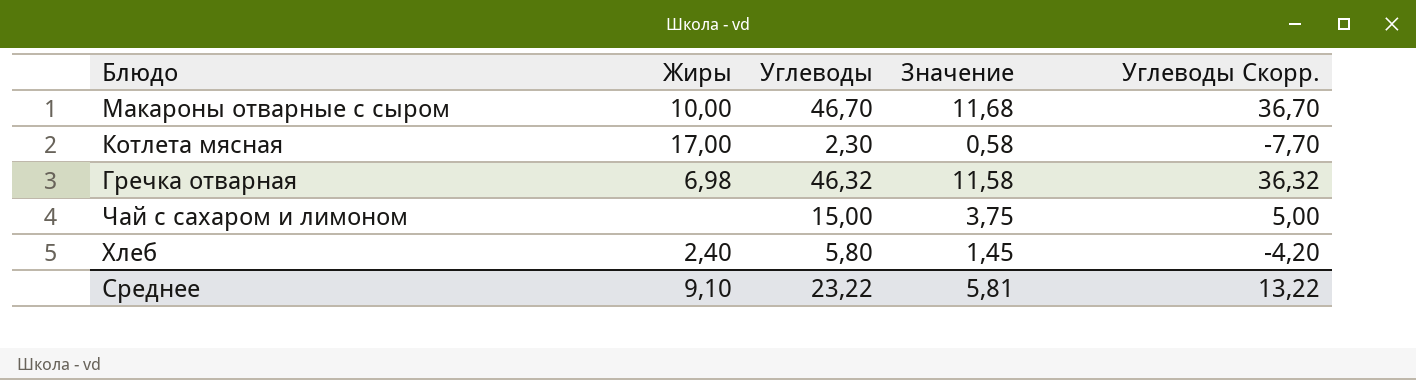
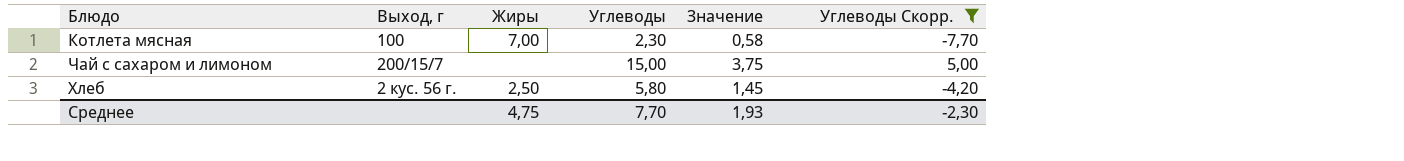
filter: none -> Углеводы Скорр. <= 5,00
column Выход, г | position: none -> 2
Котлета мясная | Жиры: 17,00 -> 7,00
Хлеб | Жиры: 2,40 -> 2,50
Среднее | Жиры: 9,10 -> 4,75
Среднее | Углеводы: 23,22 -> 7,70
Среднее | Значение: 5,81 -> 1,93
Среднее | Углеводы Скорр.: 13,22 -> -2,30

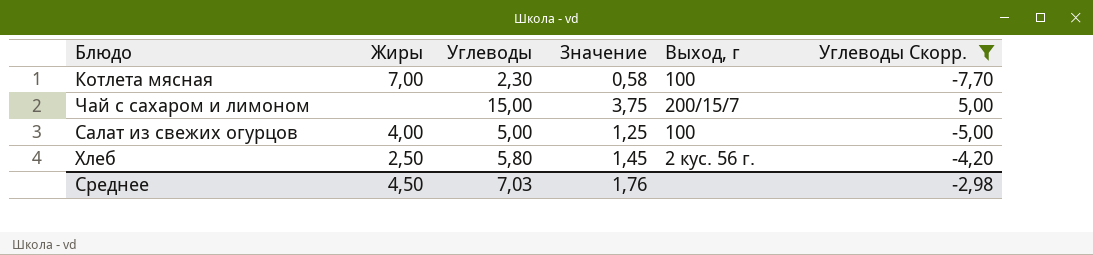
column Выход, г | position: 2 -> 5
row Салат из свежих огурцов: none -> 4,00 | 5,00 | 1,25 | 100 | -5,00
Среднее | Жиры: 4,75 -> 4,50
Среднее | Углеводы: 7,70 -> 7,03
Среднее | Значение: 1,93 -> 1,76
Среднее | Углеводы Скорр.: -2,30 -> -2,98

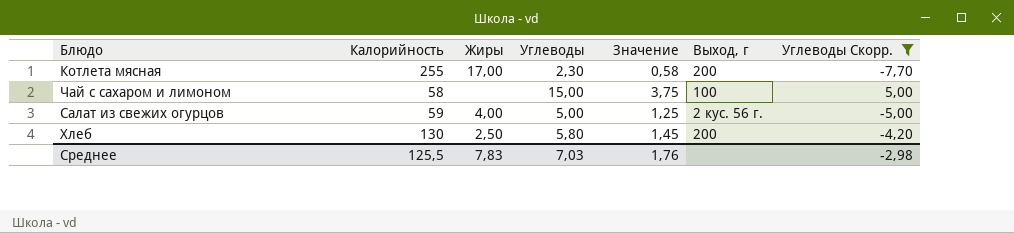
column Калорийность | position: none -> 2
Котлета мясная | Жиры: 7,00 -> 17,00
Котлета мясная | Выход, г: 100 -> 200
Чай с сахаром и лимоном | Выход, г: 200/15/7 -> 100
Салат из свежих огурцов | Выход, г: 100 -> 2 кус. 56 г.
Хлеб | Выход, г: 2 кус. 56 г. -> 200
Среднее | Жиры: 4,50 -> 7,83

